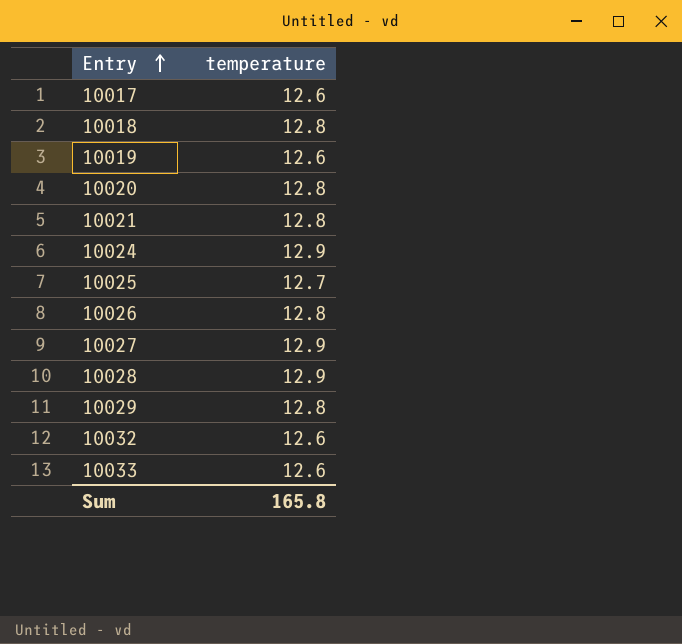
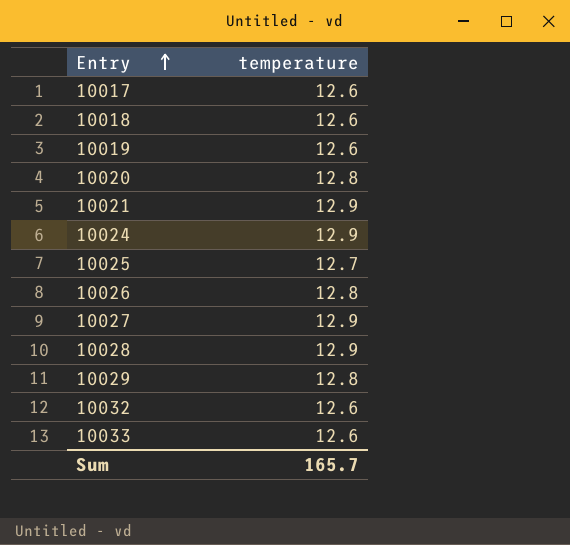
10018 | temperature: 12.8 -> 12.6
10021 | temperature: 12.8 -> 12.9
Sum | temperature: 165.8 -> 165.7

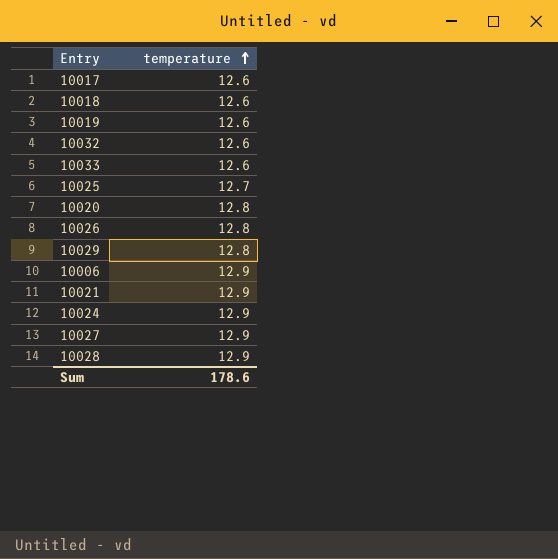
row order: Entry ascending -> temperature ascending
row 10006: none -> 12.9
Sum | temperature: 165.7 -> 178.6

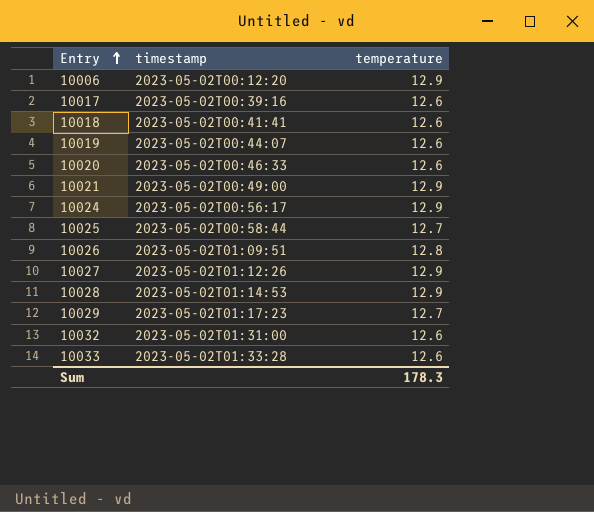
row order: temperature ascending -> Entry ascending
column timestamp | position: none -> 2
10020 | temperature: 12.8 -> 12.6
10029 | temperature: 12.8 -> 12.7
Sum | temperature: 178.6 -> 178.3

